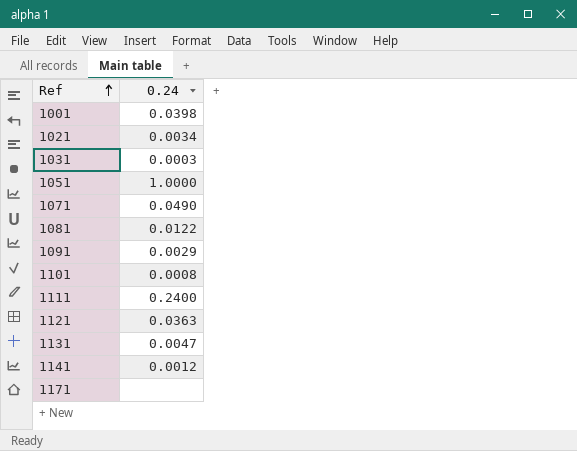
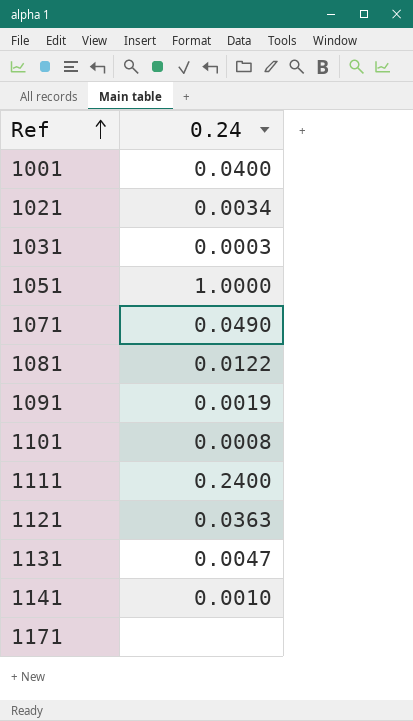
1001 | 0.24: 0.0398 -> 0.0400
1091 | 0.24: 0.0029 -> 0.0019
1141 | 0.24: 0.0012 -> 0.0010

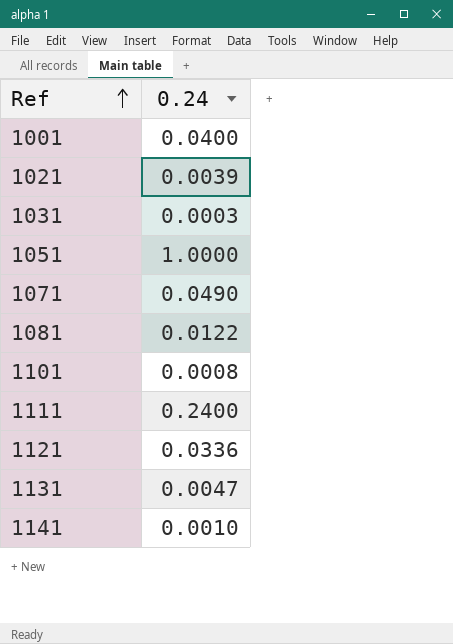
row 1091: 0.0019 -> none
row 1171: none -> none
1021 | 0.24: 0.0034 -> 0.0039
1121 | 0.24: 0.0363 -> 0.0336

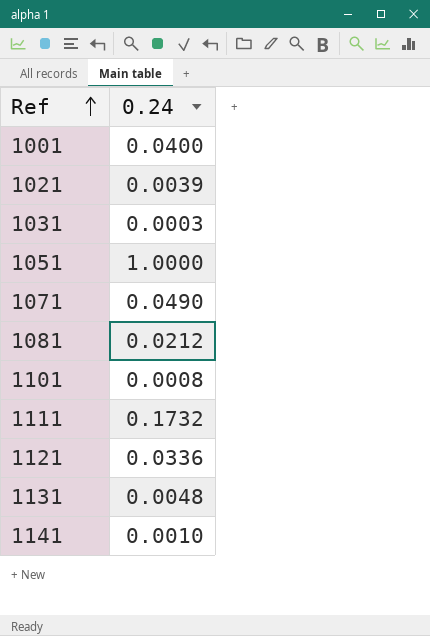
1081 | 0.24: 0.0122 -> 0.0212
1111 | 0.24: 0.2400 -> 0.1732
1131 | 0.24: 0.0047 -> 0.0048

